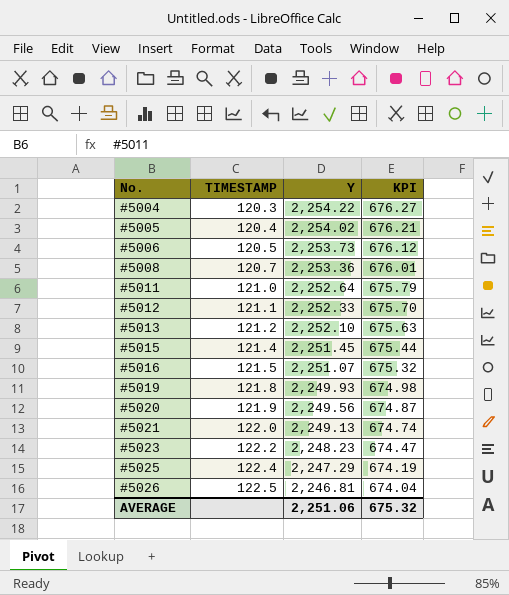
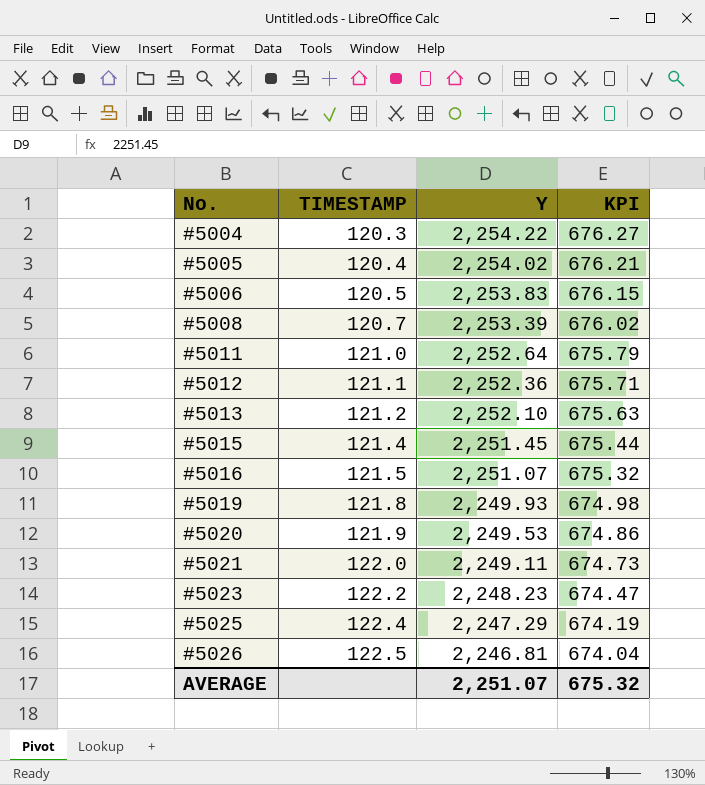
#5006 | Y: 2,253.73 -> 2,253.83
#5006 | KPI: 676.12 -> 676.15
#5008 | Y: 2,253.36 -> 2,253.39
#5008 | KPI: 676.01 -> 676.02
#5012 | Y: 2,252.33 -> 2,252.36
#5012 | KPI: 675.70 -> 675.71
#5020 | Y: 2,249.56 -> 2,249.53
#5020 | KPI: 674.87 -> 674.86
#5021 | Y: 2,249.13 -> 2,249.11
#5021 | KPI: 674.74 -> 674.73
AVERAGE | Y: 2,251.06 -> 2,251.07

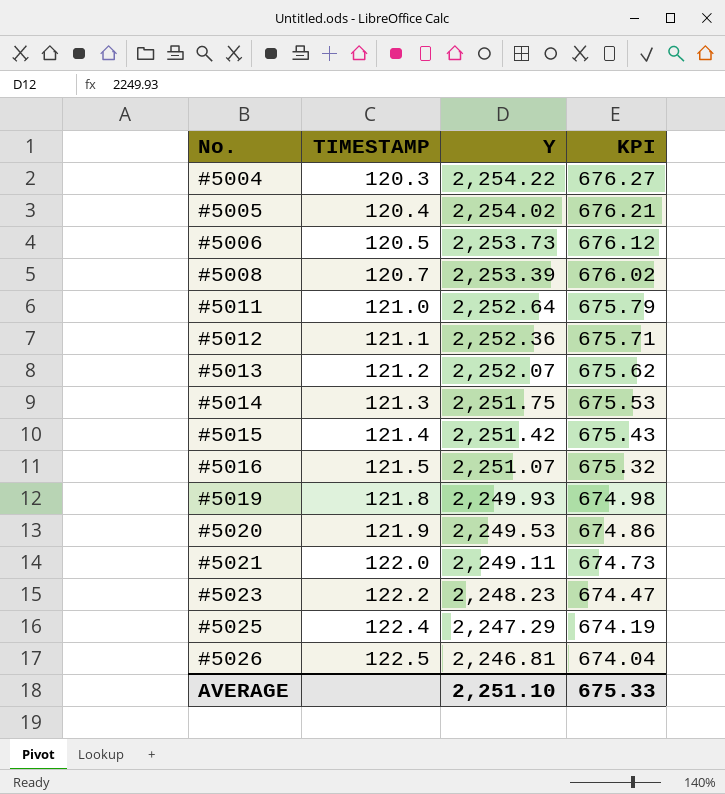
#5006 | Y: 2,253.83 -> 2,253.73
#5006 | KPI: 676.15 -> 676.12
#5013 | Y: 2,252.10 -> 2,252.07
#5013 | KPI: 675.63 -> 675.62
row #5014: none -> 121.3 | 2,251.75 | 675.53
#5015 | Y: 2,251.45 -> 2,251.42
#5015 | KPI: 675.44 -> 675.43
AVERAGE | Y: 2,251.07 -> 2,251.10
AVERAGE | KPI: 675.32 -> 675.33

